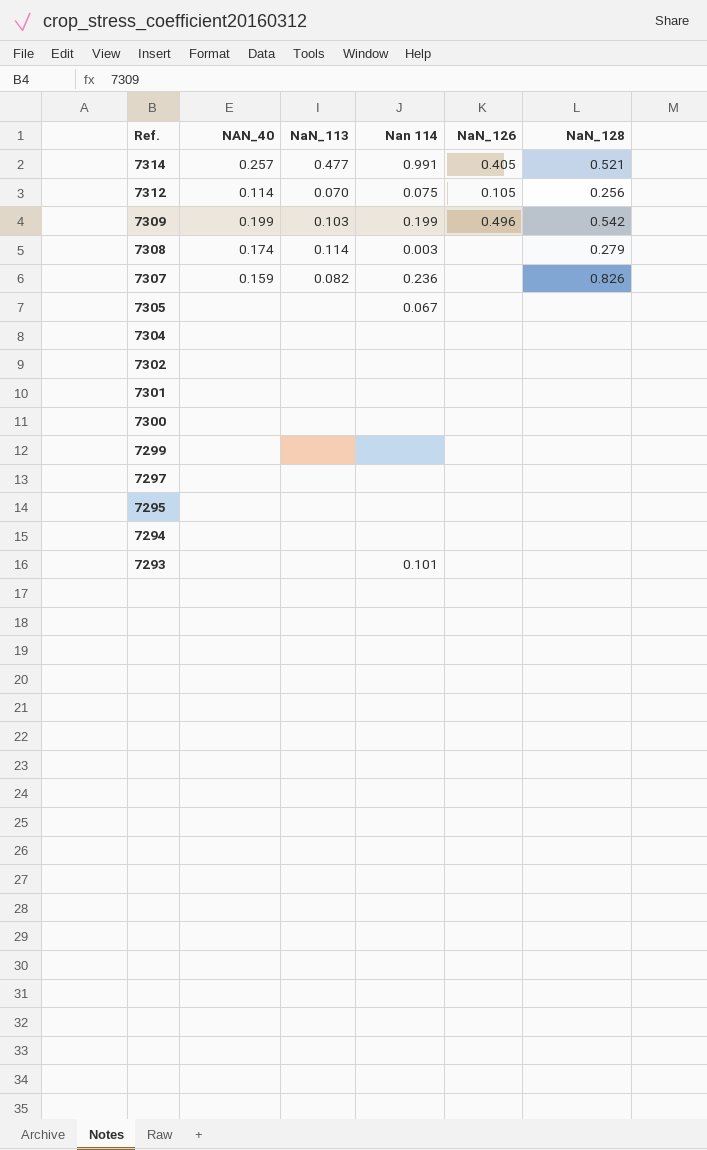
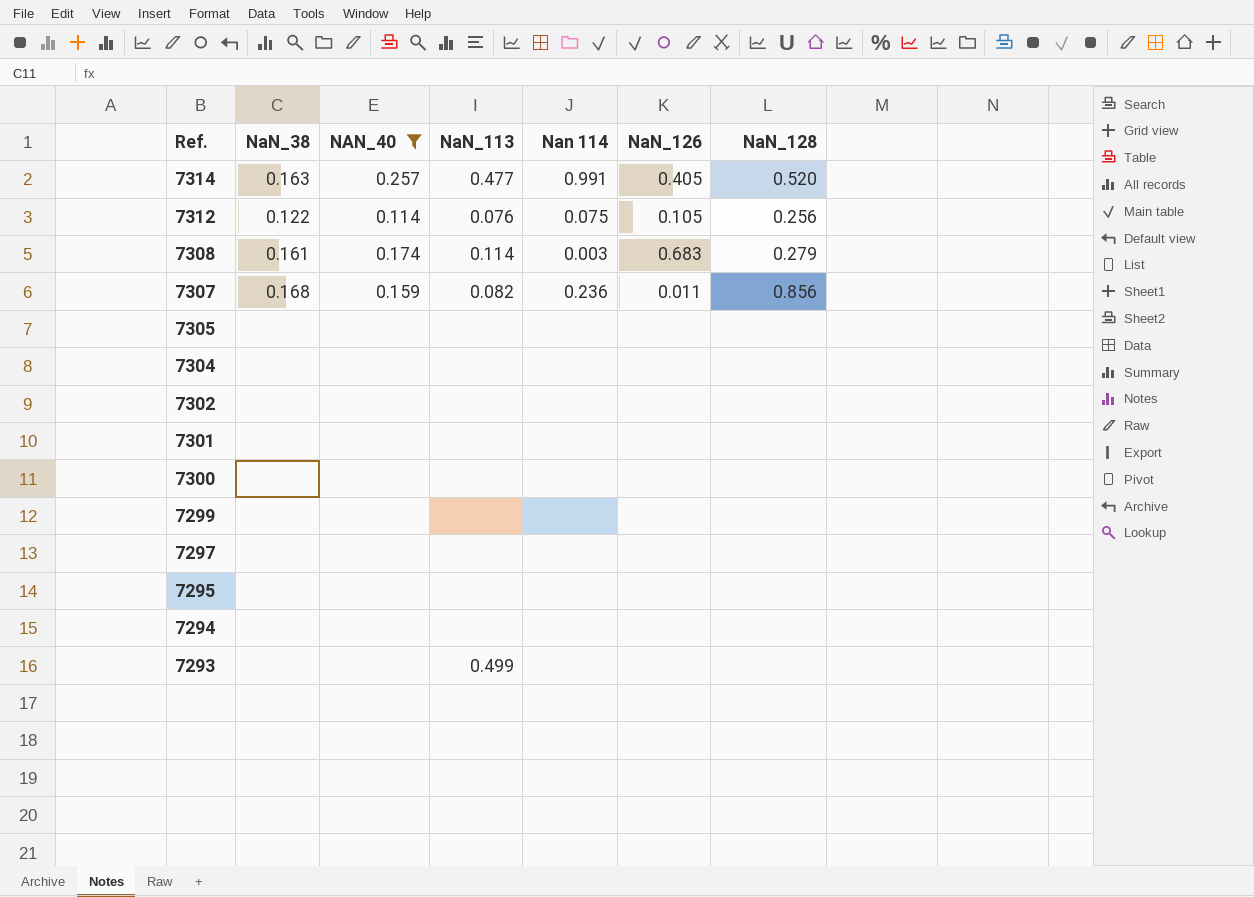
filter: none -> NAN_40 != 0.199
column NaN_38 | position: none -> 2
7314 | NaN_128: 0.521 -> 0.520
7312 | NaN_113: 0.070 -> 0.076
7308 | NaN_126: none -> 0.683
7307 | NaN_126: none -> 0.011
7307 | NaN_128: 0.826 -> 0.856
7305 | Nan 114: 0.067 -> none
7293 | NaN_113: none -> 0.499
7293 | Nan 114: 0.101 -> none

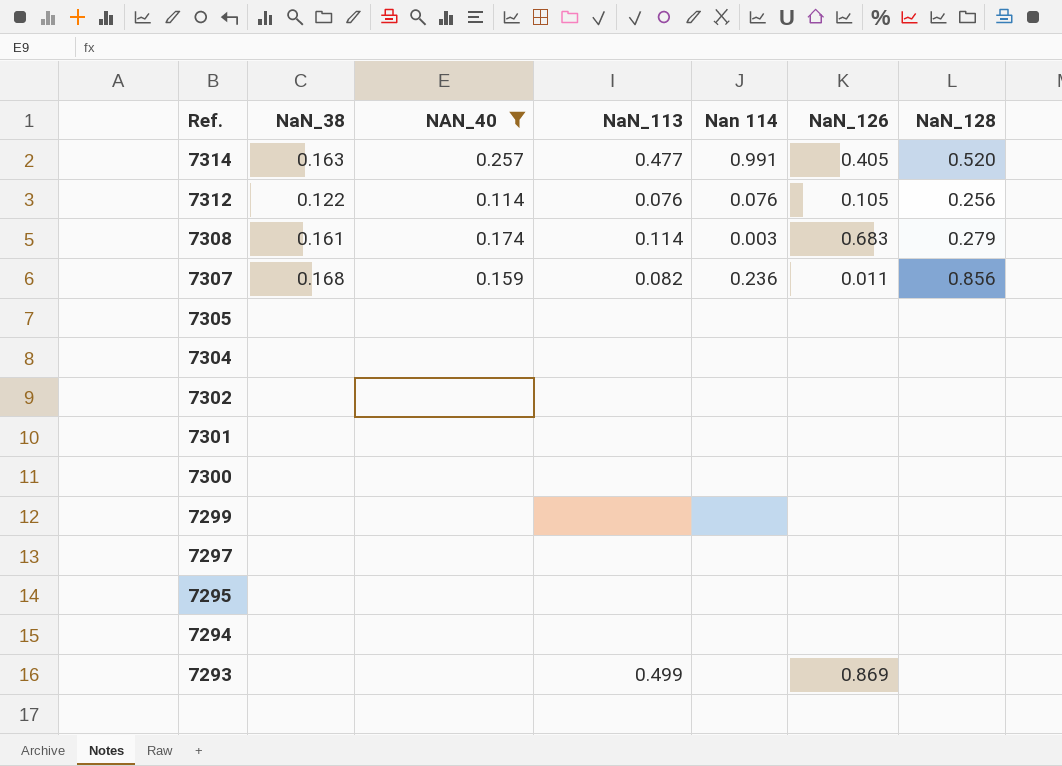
7312 | Nan 114: 0.075 -> 0.076
7293 | NaN_126: none -> 0.869

